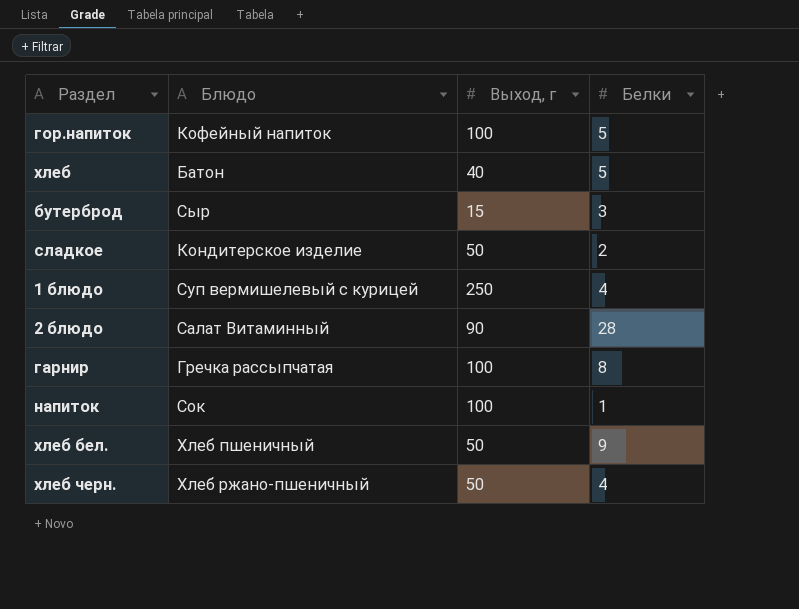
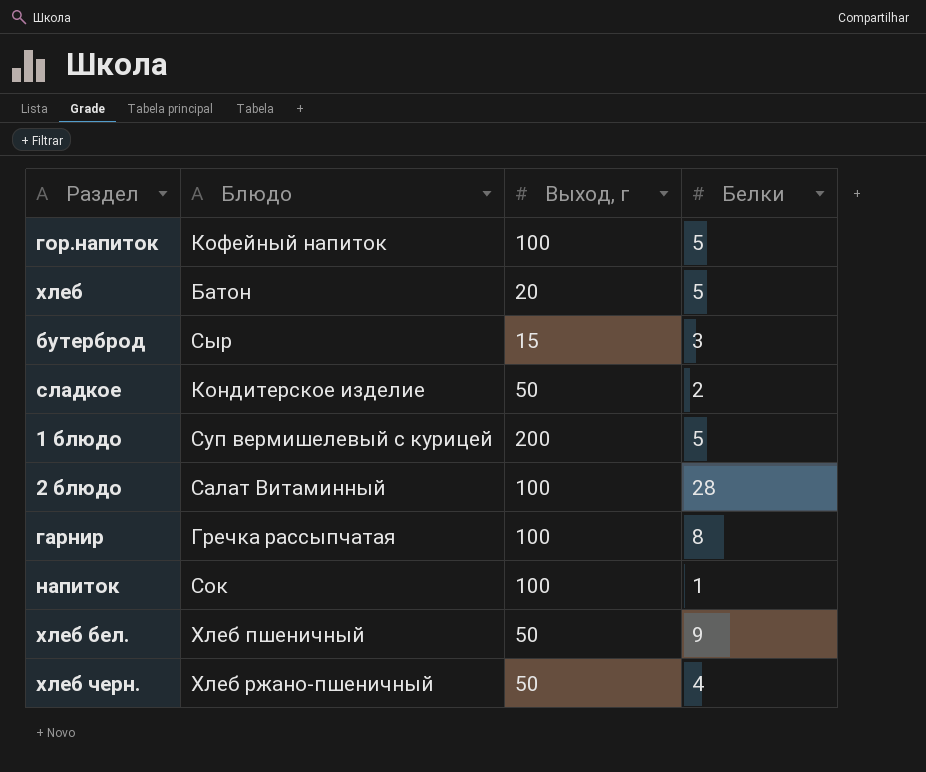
хлеб | Выход, г: 40 -> 20
1 блюдо | Выход, г: 250 -> 200
1 блюдо | Белки: 4 -> 5
2 блюдо | Выход, г: 90 -> 100

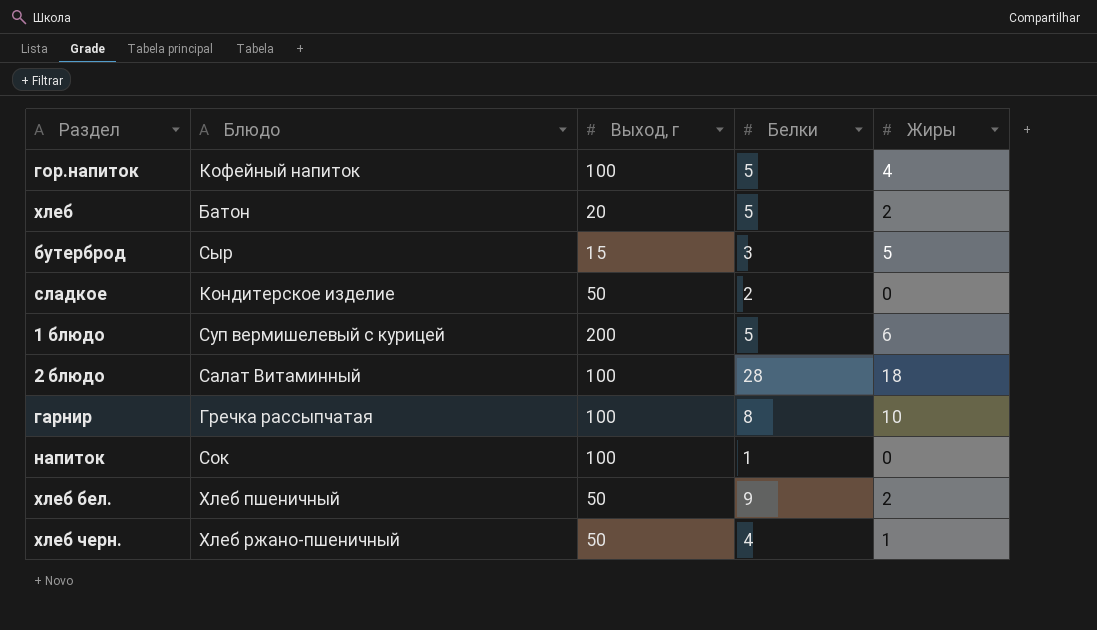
column Жиры | position: none -> 5

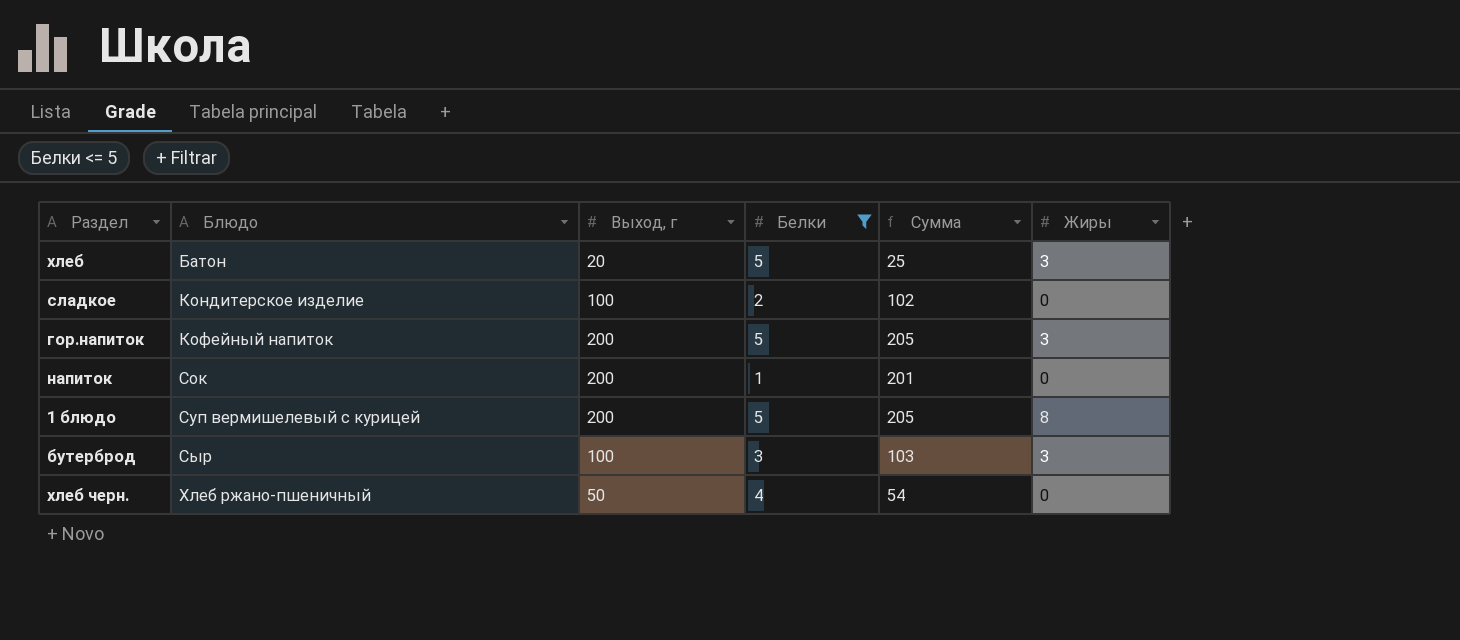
filter: none -> Белки <= 5
row order: none -> Блюдо ascending
column Сумма | formula: none -> [Выход, г] + [Белки]
хлеб | Жиры: 2 -> 3
сладкое | Выход, г: 50 -> 100
гор.напиток | Выход, г: 100 -> 200
гор.напиток | Жиры: 4 -> 3
напиток | Выход, г: 100 -> 200
1 блюдо | Жиры: 6 -> 8
бутерброд | Выход, г: 15 -> 100
бутерброд | Жиры: 5 -> 3
хлеб черн. | Жиры: 1 -> 0

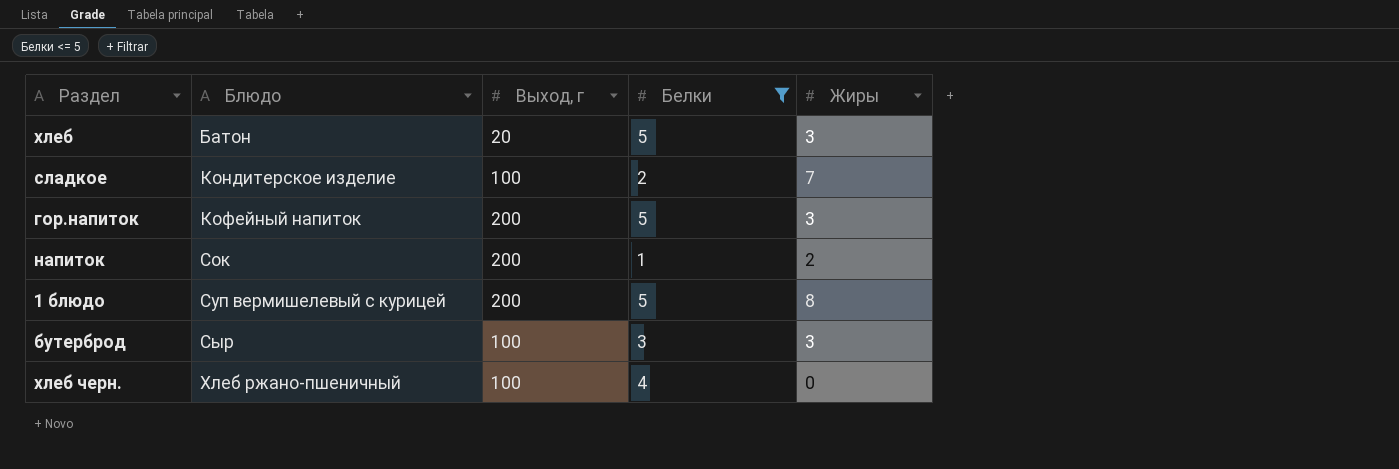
column Сумма | formula: [Выход, г] + [Белки] -> none
сладкое | Жиры: 0 -> 7
напиток | Жиры: 0 -> 2
хлеб черн. | Выход, г: 50 -> 100

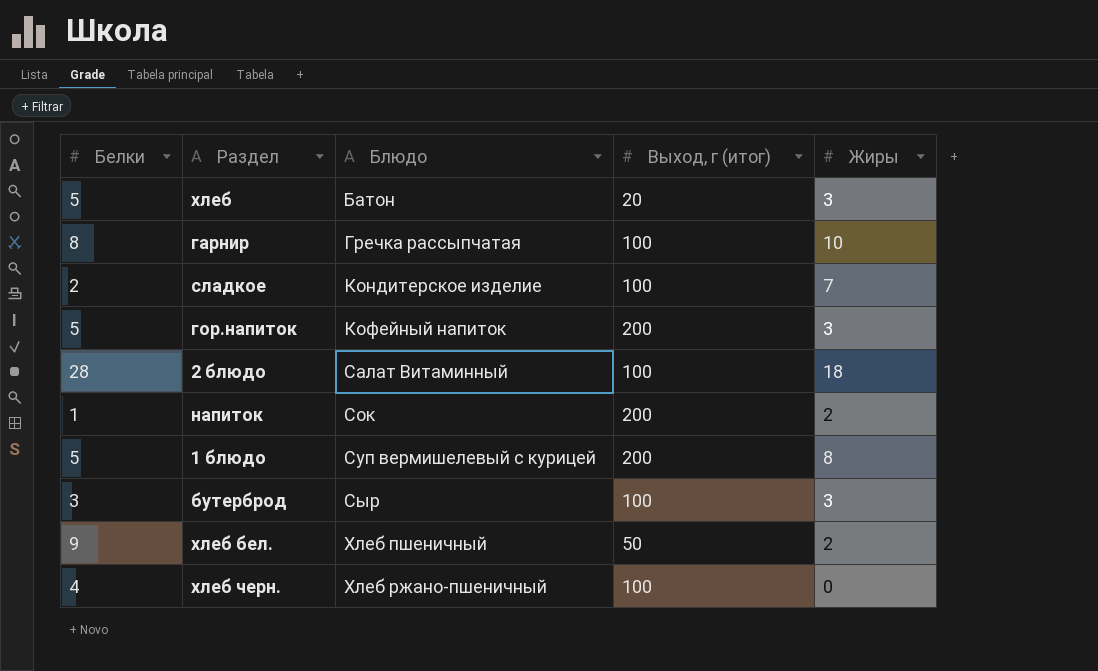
filter: Белки <= 5 -> none
column Белки | position: 4 -> 1
column name: Выход, г -> Выход, г (итог)

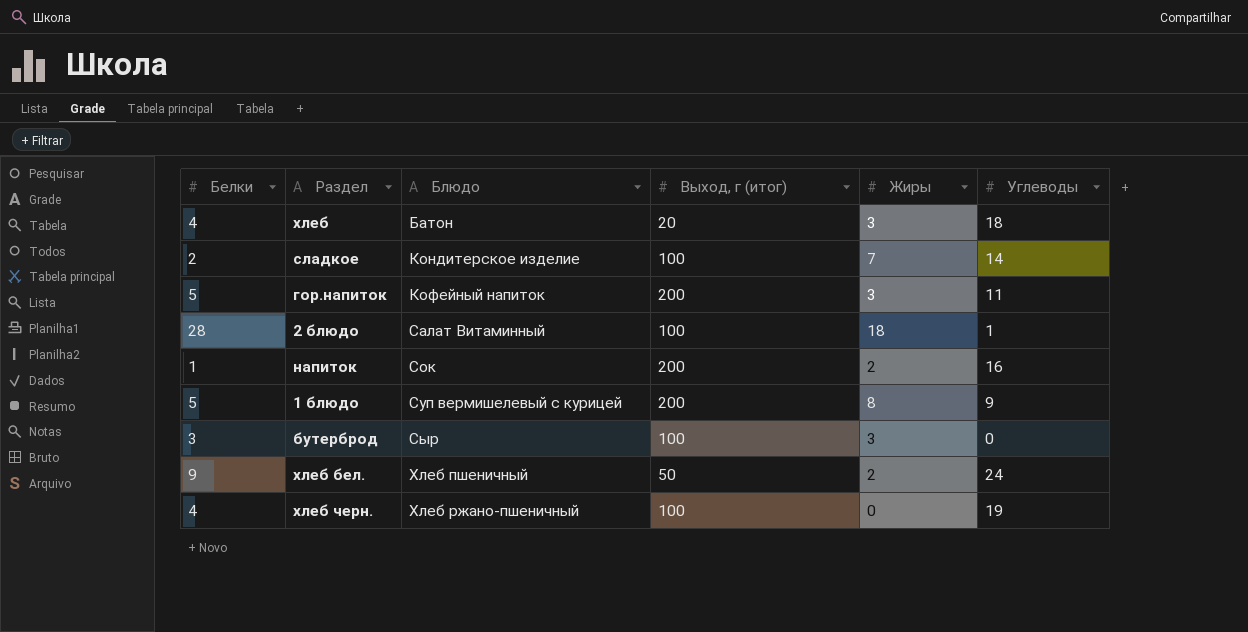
column Углеводы | position: none -> 6
row гарнир: 8 | Гречка рассыпчатая | 100 | 10 -> none
хлеб | Белки: 5 -> 4

